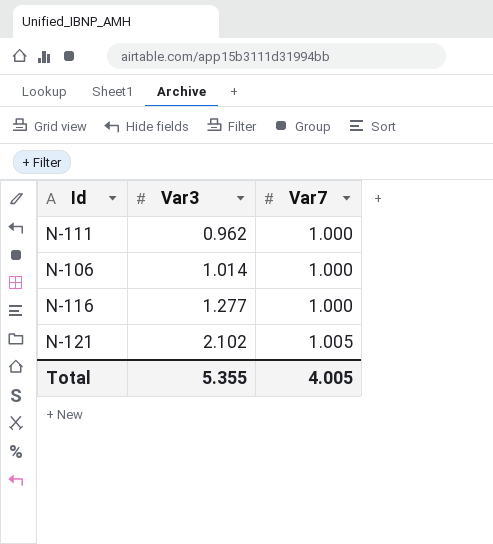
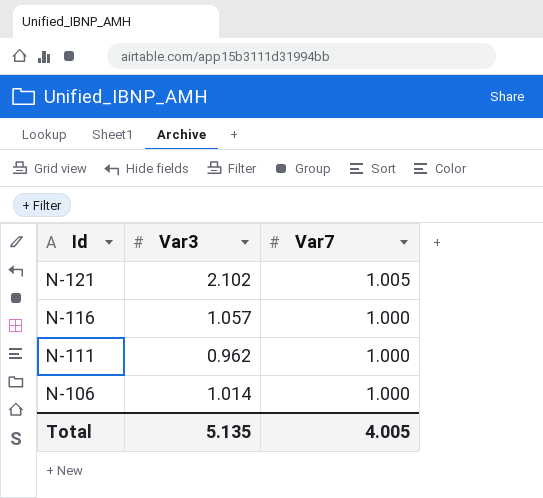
row order: Var3 ascending -> Id descending
N-116 | Var3: 1.277 -> 1.057
Total | Var3: 5.355 -> 5.135

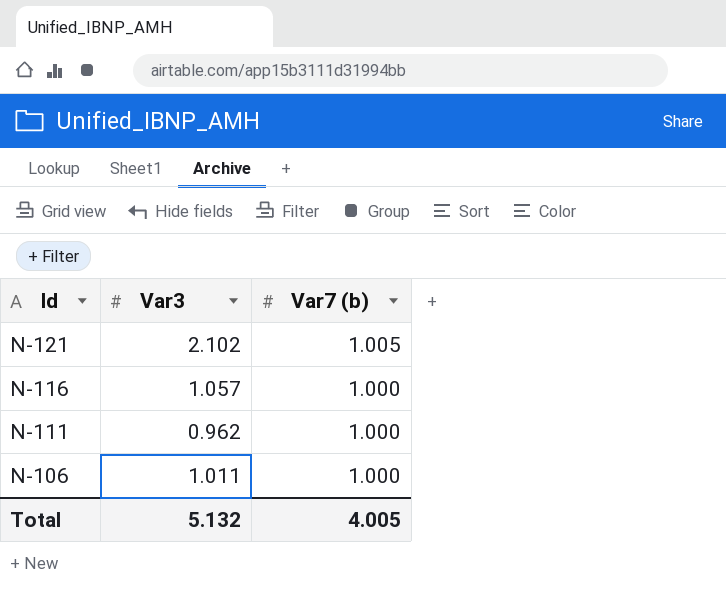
column name: Var7 -> Var7 (b)
N-106 | Var3: 1.014 -> 1.011
Total | Var3: 5.135 -> 5.132

